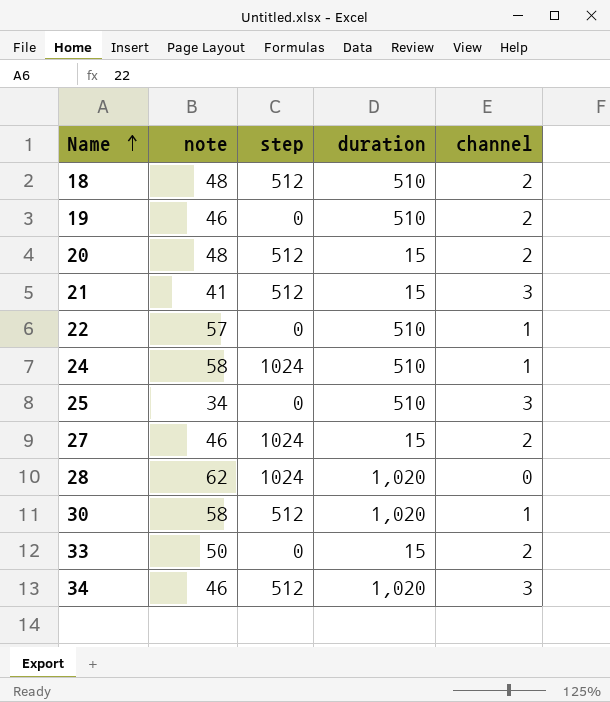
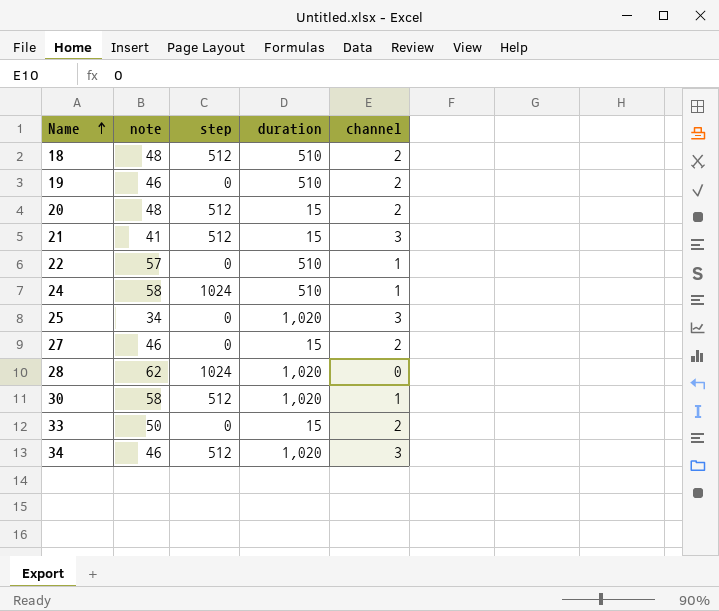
25 | duration: 510 -> 1,020
27 | step: 1024 -> 0

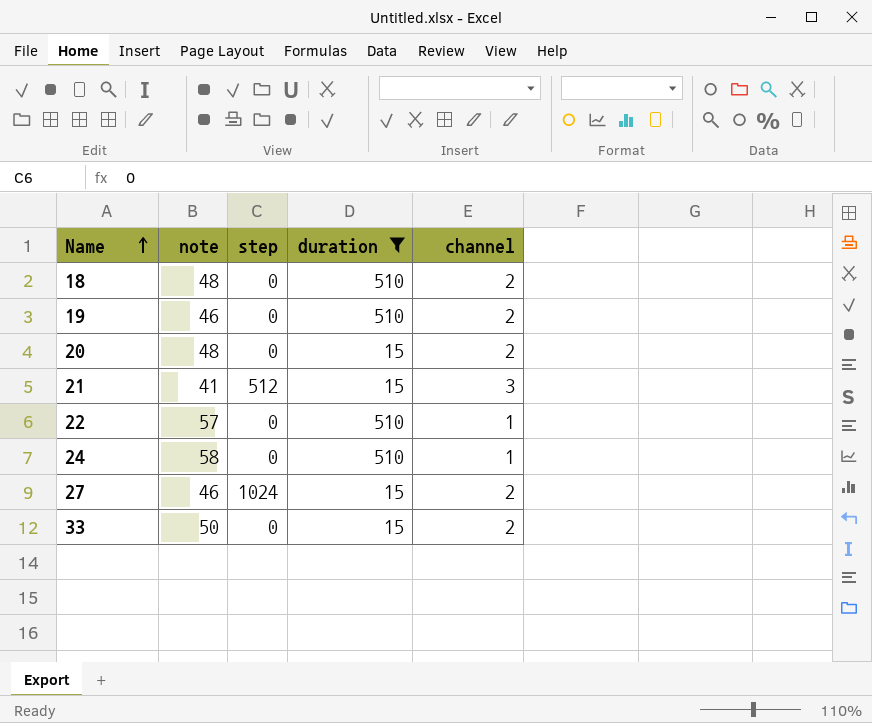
filter: none -> duration != 1,020
18 | step: 512 -> 0
20 | step: 512 -> 0
24 | step: 1024 -> 0
27 | step: 0 -> 1024

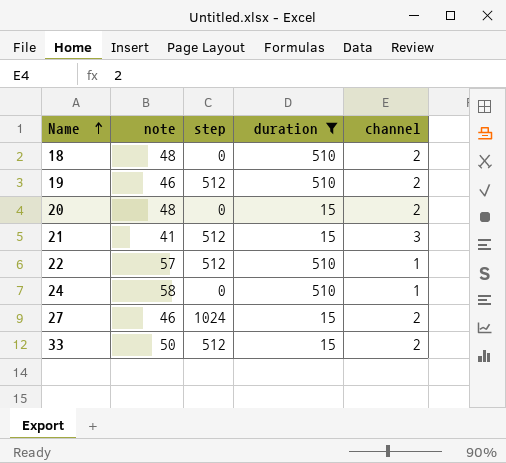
19 | step: 0 -> 512
22 | step: 0 -> 512
33 | step: 0 -> 512

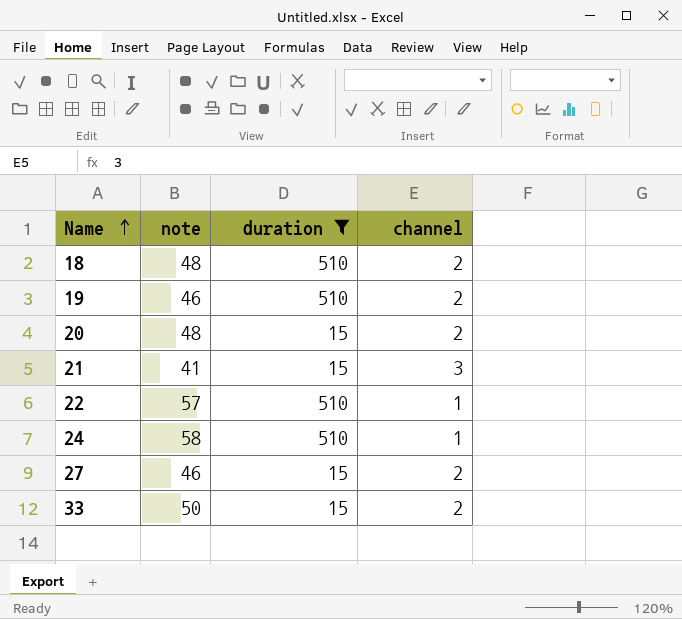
column step | position: 3 -> none

